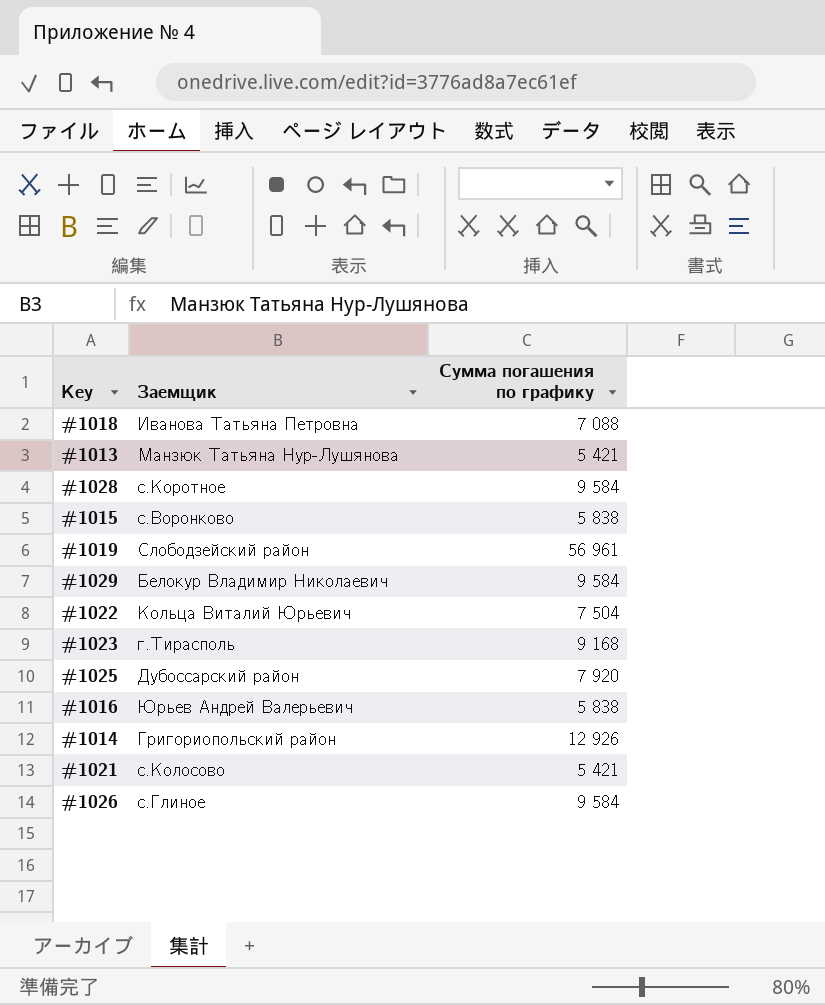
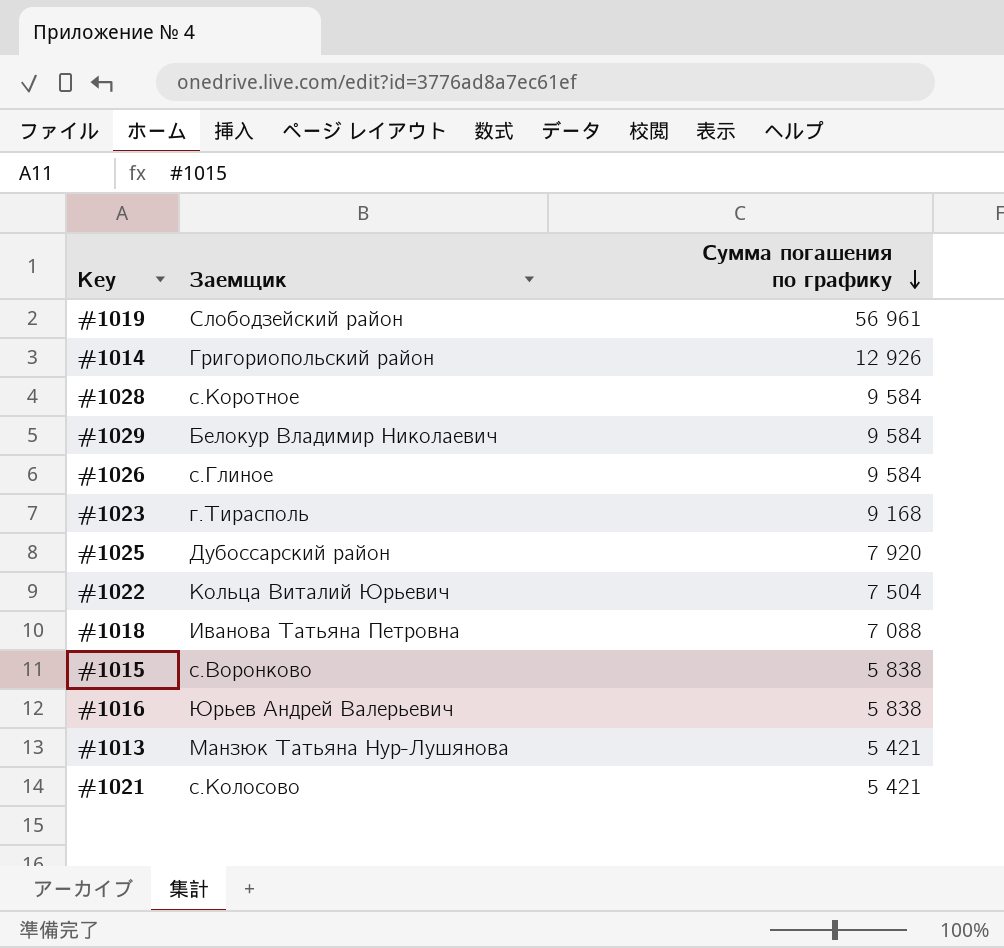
row order: none -> Сумма погашения по графику descending

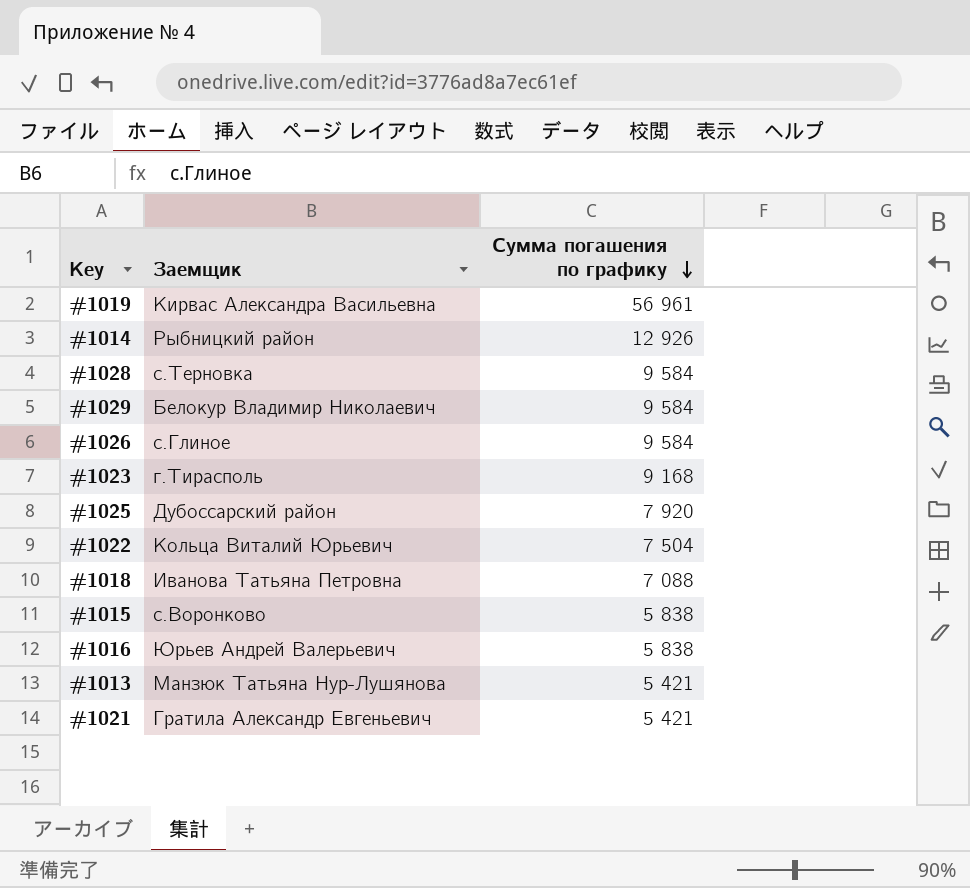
#1019 | Заемщик: Слободзейский район -> Кирвас Александра Васильевна
#1014 | Заемщик: Григориопольский район -> Рыбницкий район
#1028 | Заемщик: с.Коротное -> с.Терновка
#1021 | Заемщик: с.Колосово -> Гратила Александр Евгеньевич

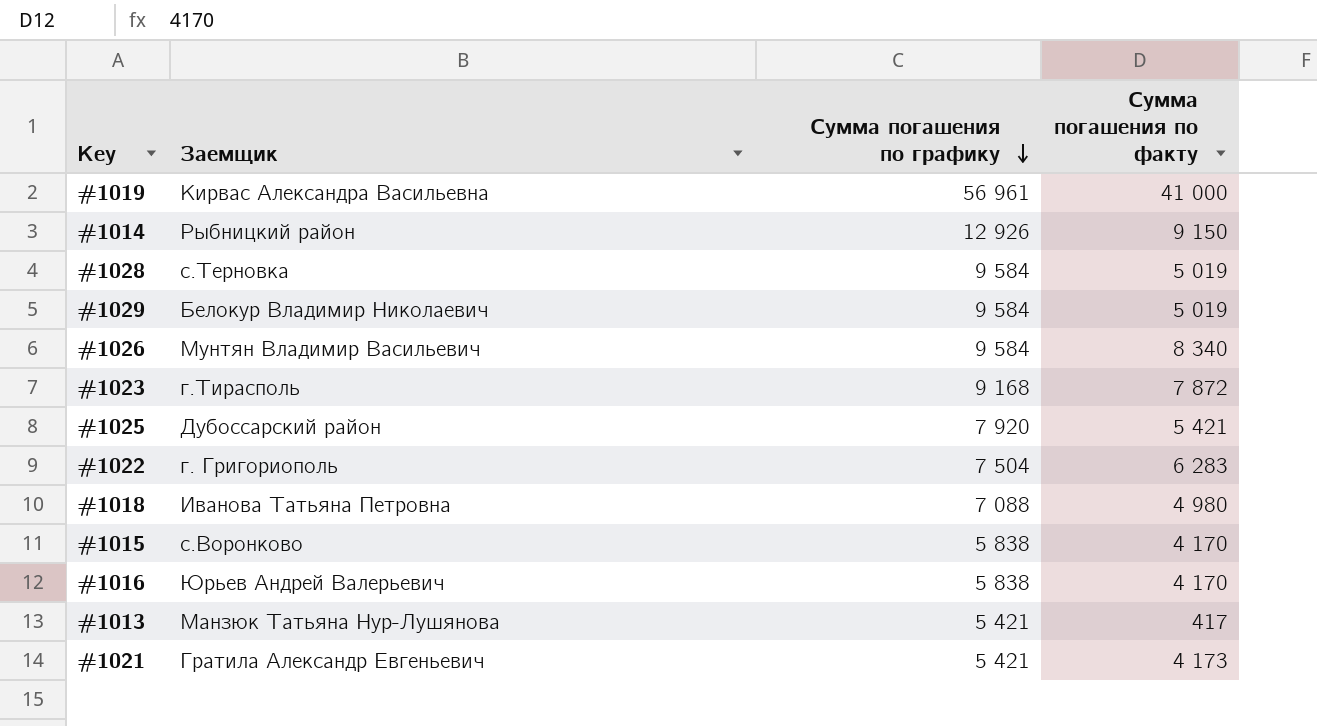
column Сумма погашения по факту | position: none -> 4
#1026 | Заемщик: с.Глиное -> Мунтян Владимир Васильевич
#1022 | Заемщик: Кольца Виталий Юрьевич -> г. Григориополь

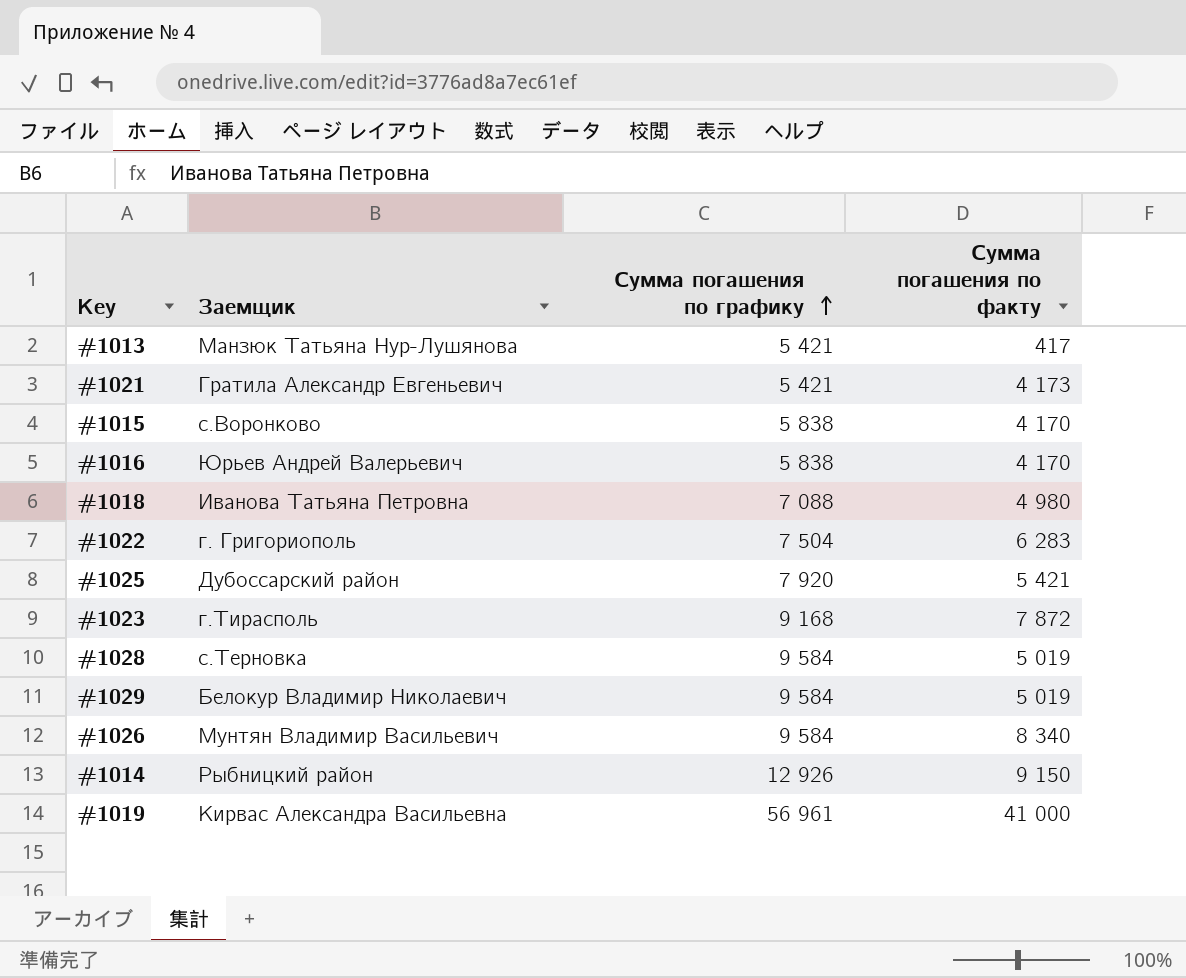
row order: Сумма погашения по графику descending -> Сумма погашения по графику ascending

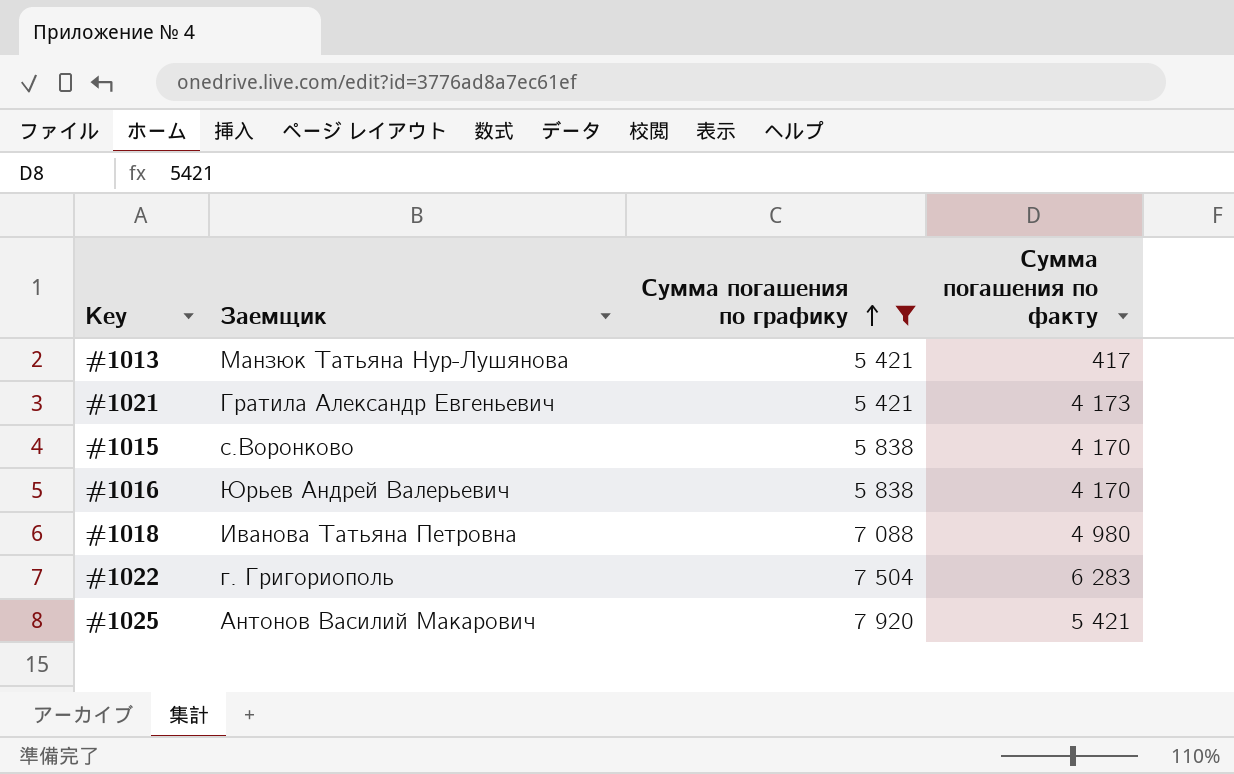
filter: none -> Сумма погашения по графику <= 7 920
#1025 | Заемщик: Дубоссарский район -> Антонов Василий Макарович

